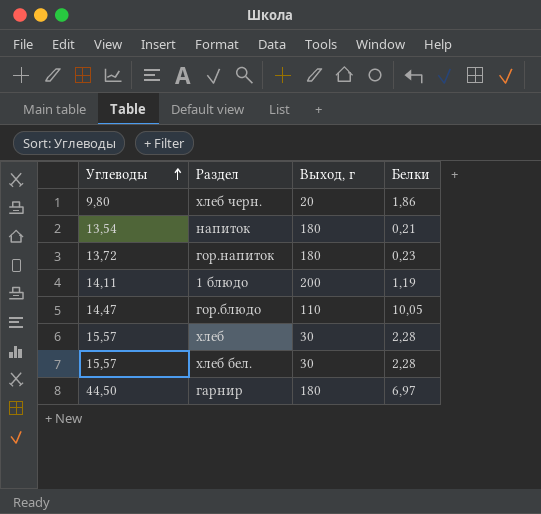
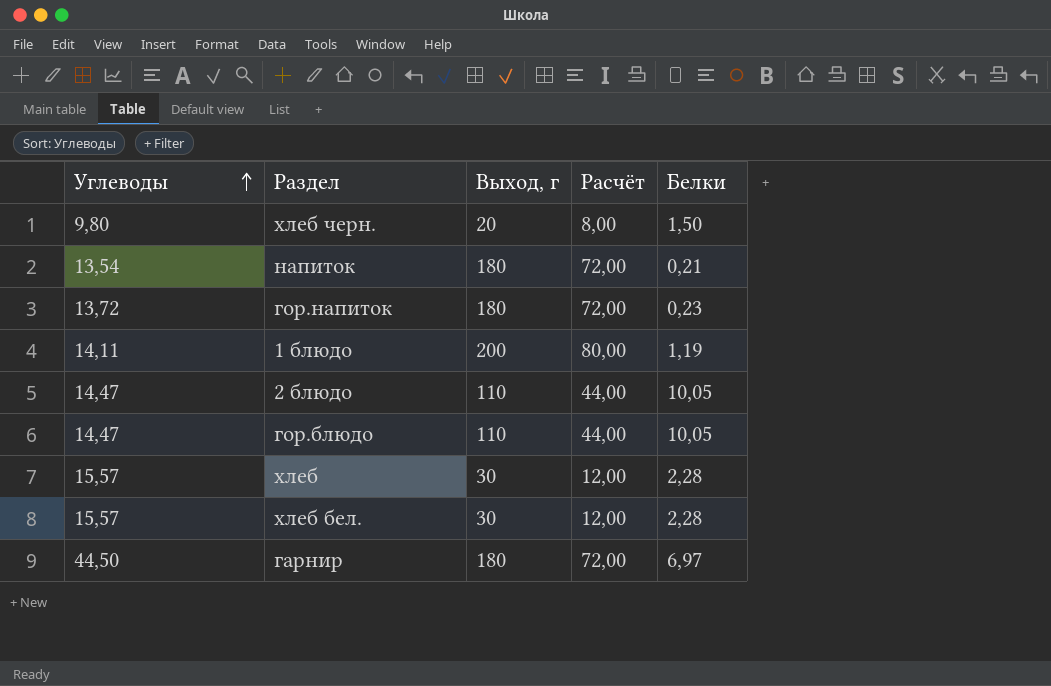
column Расчёт | formula: none -> [Выход, г] * 0,4
хлеб черн. | Белки: 1,86 -> 1,50
row 2 блюдо: none -> 14,47 | 110 | 44,00 | 10,05

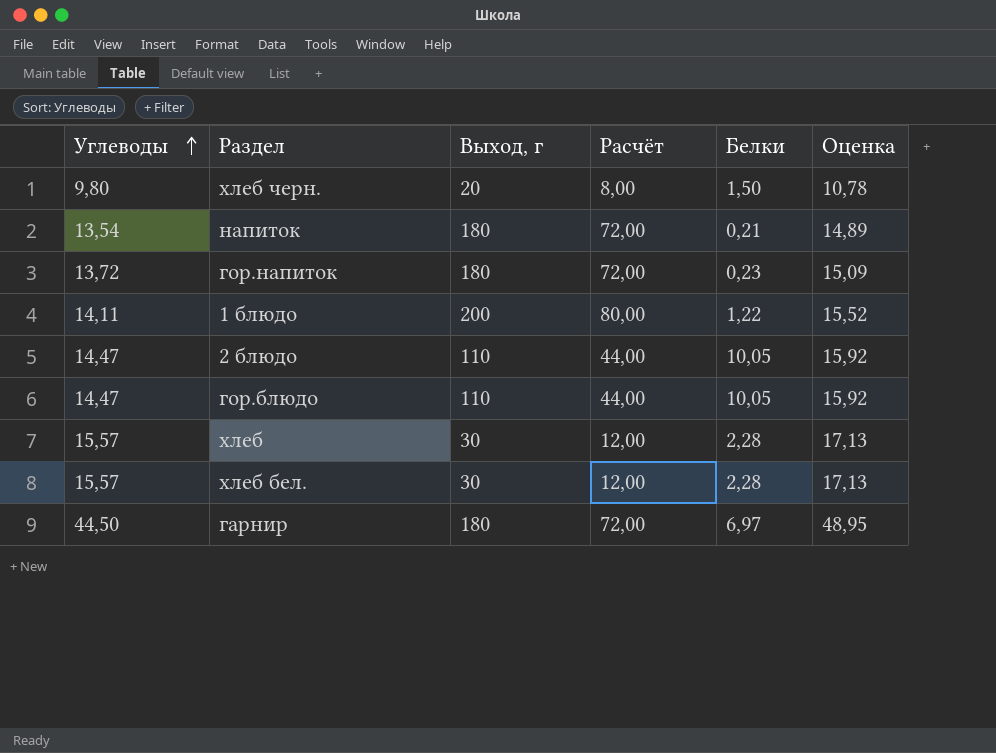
column Оценка | formula: none -> [Углеводы] * 1,1
1 блюдо | Белки: 1,19 -> 1,22

